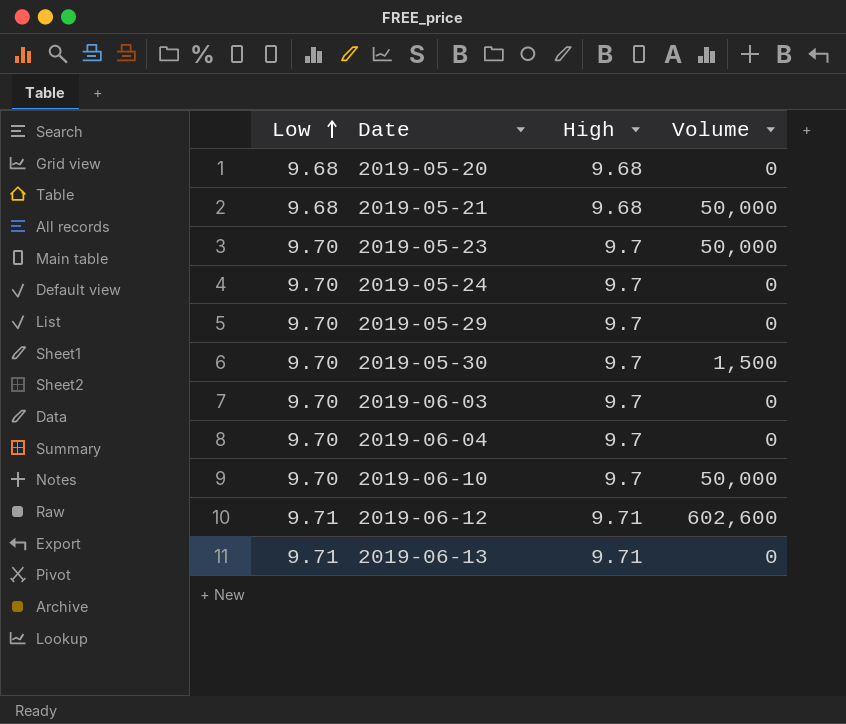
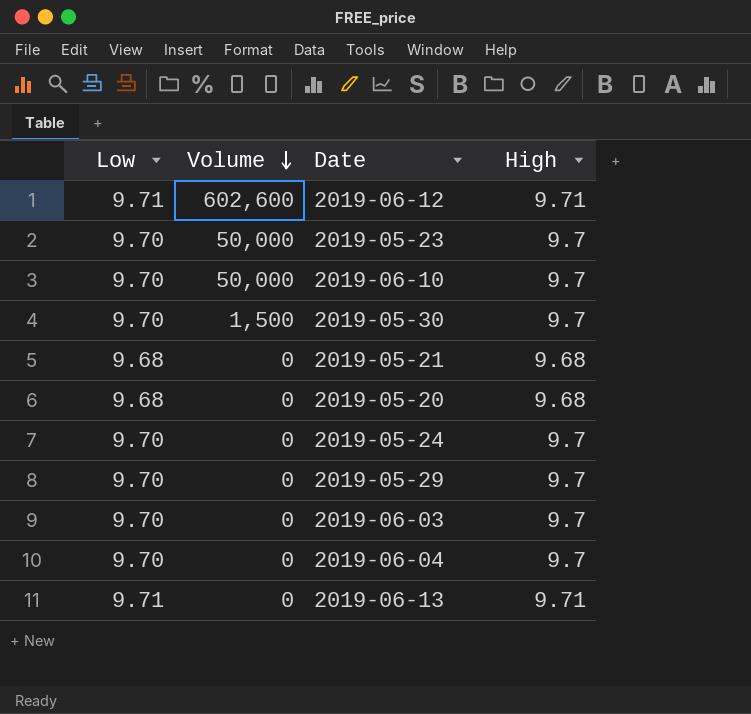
row order: Low ascending -> Volume descending
column Volume | position: 4 -> 2
2019-05-21 | Volume: 50,000 -> 0

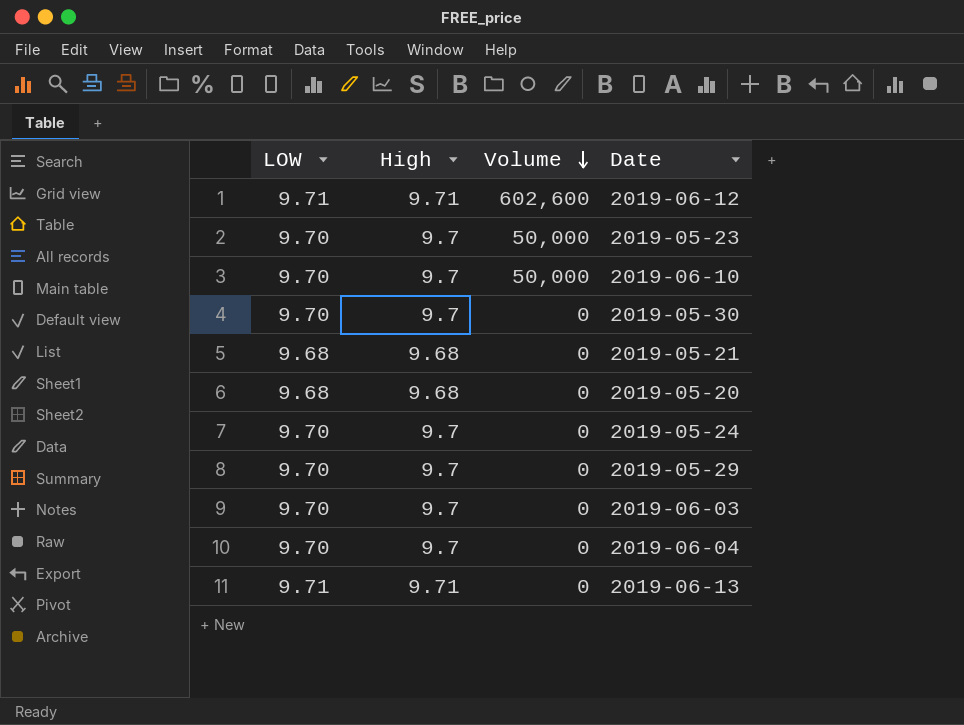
column name: Low -> LOW
column High | position: 4 -> 2
2019-05-30 | Volume: 1,500 -> 0

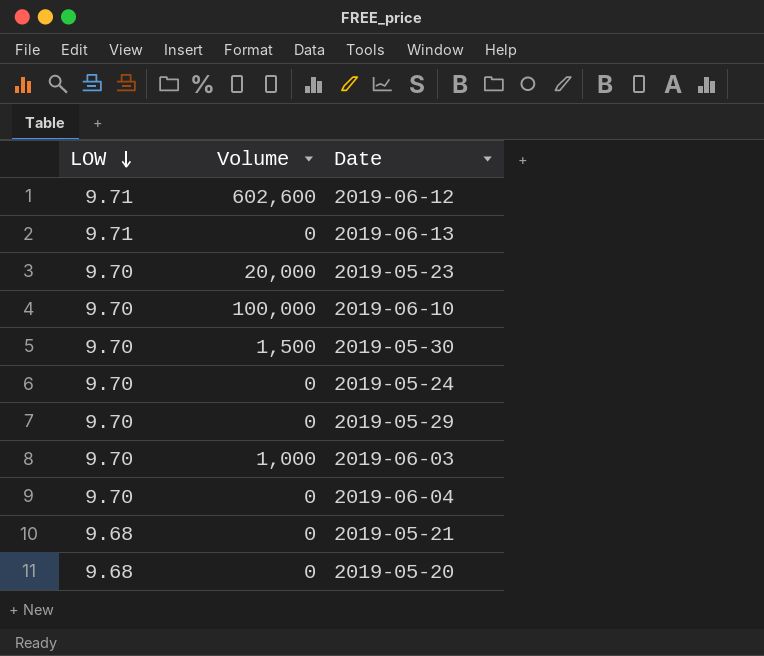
row order: Volume descending -> LOW descending
column High | position: 2 -> none
2019-05-23 | Volume: 50,000 -> 20,000
2019-06-10 | Volume: 50,000 -> 100,000
2019-05-30 | Volume: 0 -> 1,500
2019-06-03 | Volume: 0 -> 1,000

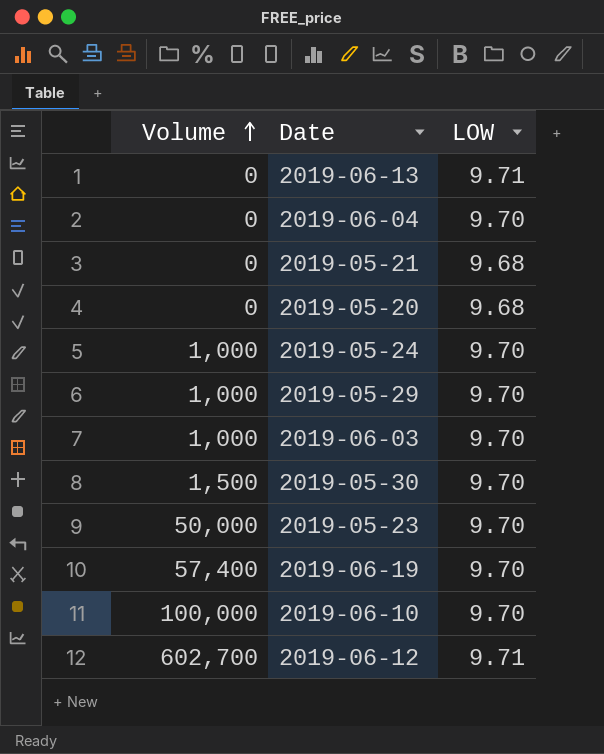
row order: LOW descending -> Volume ascending
column LOW | position: 1 -> 3
2019-05-24 | Volume: 0 -> 1,000
2019-05-29 | Volume: 0 -> 1,000
2019-05-23 | Volume: 20,000 -> 50,000
row 2019-06-19: none -> 57,400 | 9.70
2019-06-12 | Volume: 602,600 -> 602,700

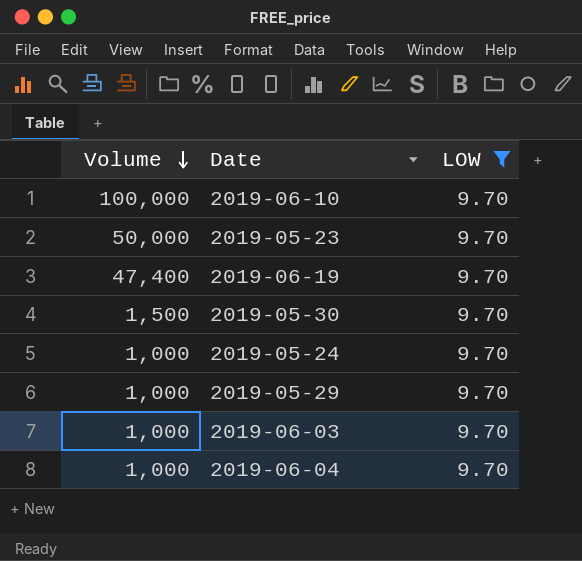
filter: none -> LOW = 9.70
row order: Volume ascending -> Volume descending
2019-06-19 | Volume: 57,400 -> 47,400
2019-06-04 | Volume: 0 -> 1,000

